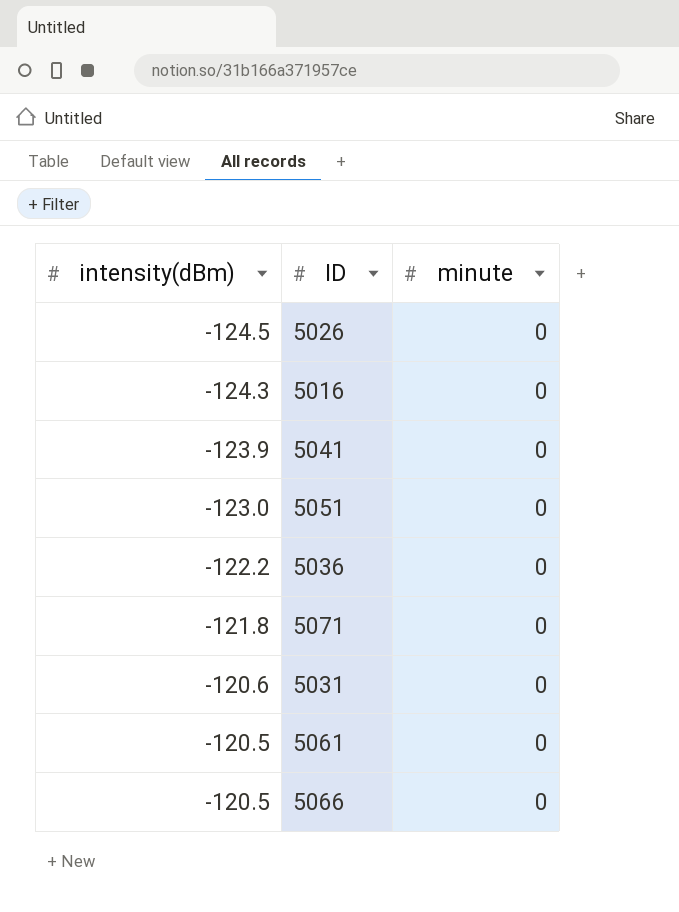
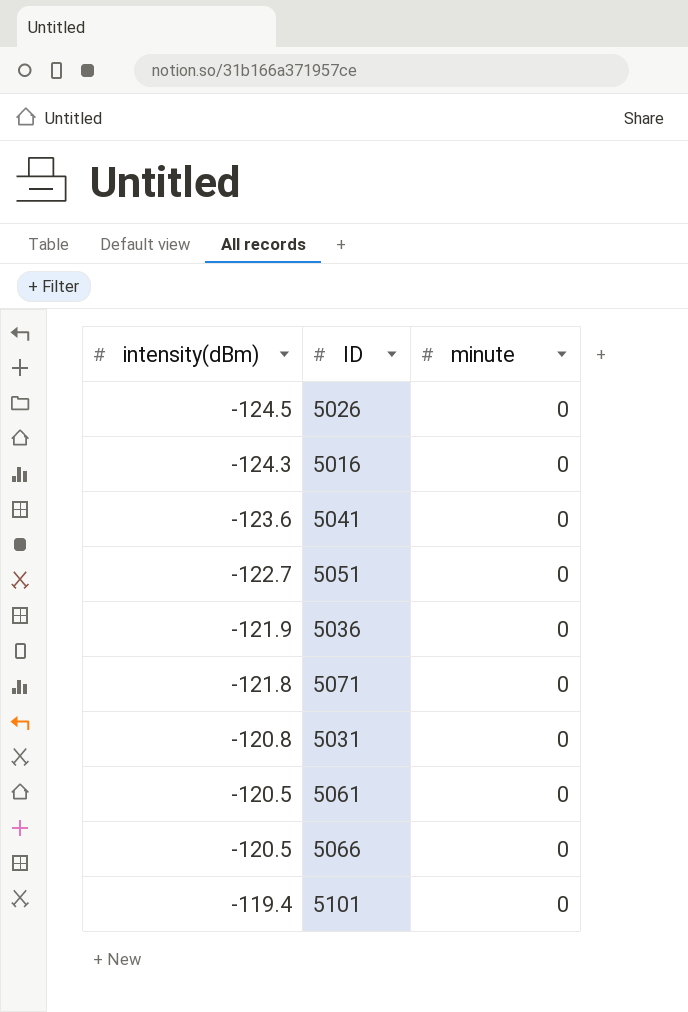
5041 | intensity(dBm): -123.9 -> -123.6
5051 | intensity(dBm): -123.0 -> -122.7
5036 | intensity(dBm): -122.2 -> -121.9
5031 | intensity(dBm): -120.6 -> -120.8
row 5101: none -> -119.4 | 0

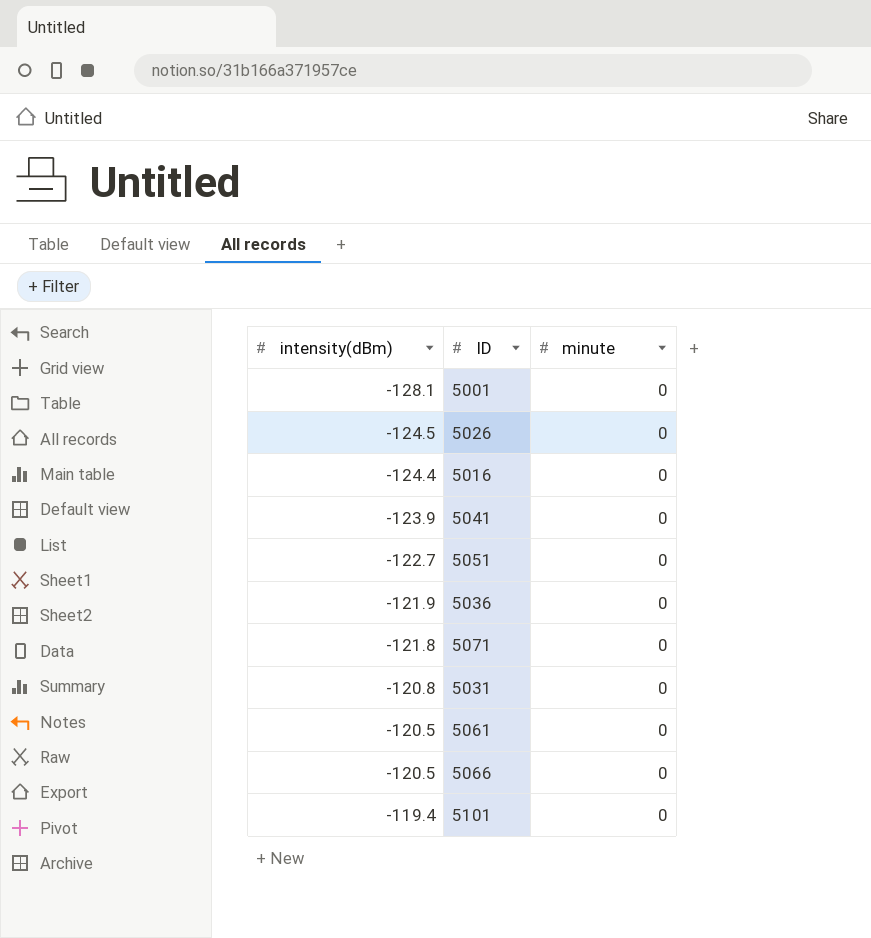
row 5001: none -> -128.1 | 0
5016 | intensity(dBm): -124.3 -> -124.4
5041 | intensity(dBm): -123.6 -> -123.9

